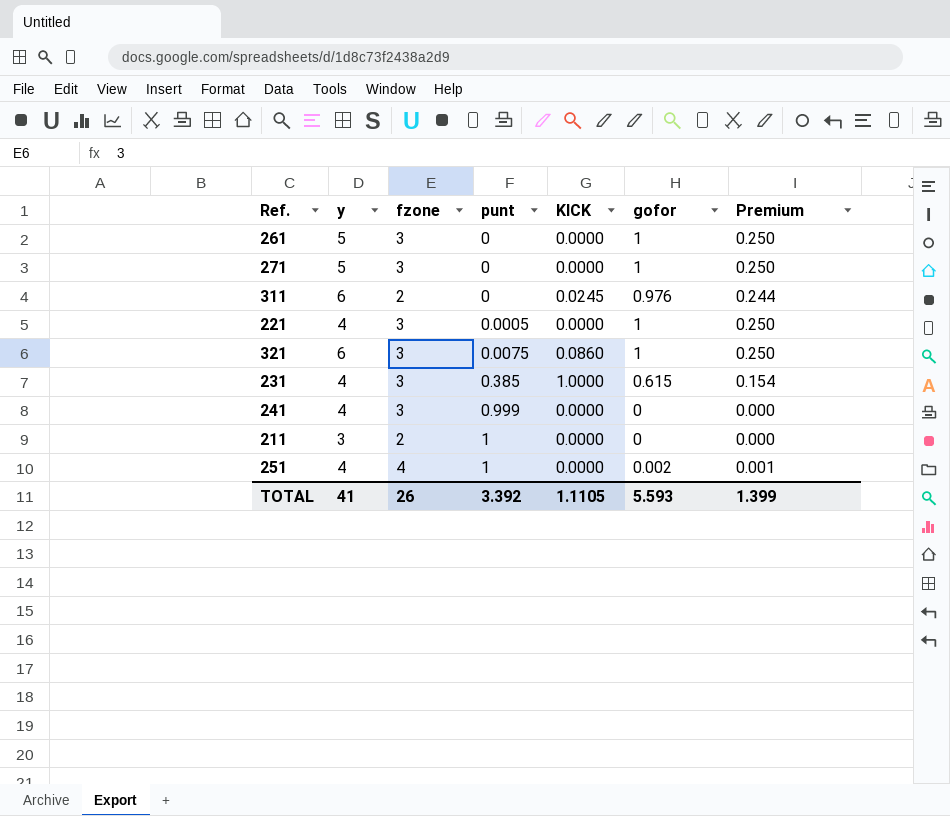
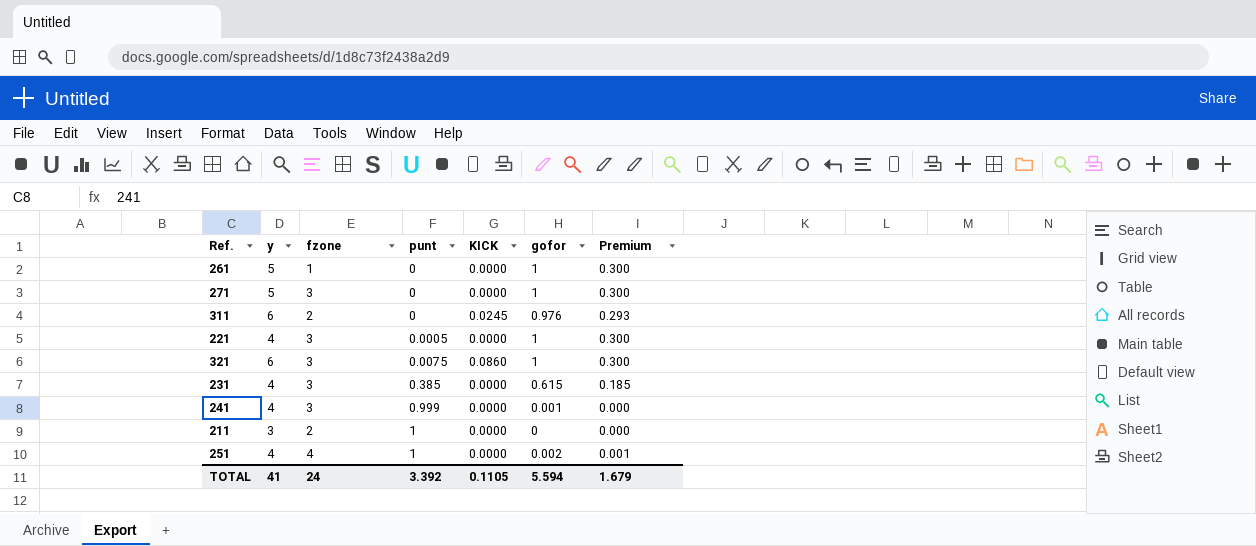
column Premium | formula: [gofor] * 0.25 -> [gofor] * 0.3
261 | fzone: 3 -> 1
231 | KICK: 1.0000 -> 0.0000
241 | gofor: 0 -> 0.001
TOTAL | fzone: 26 -> 24
TOTAL | KICK: 1.1105 -> 0.1105
TOTAL | gofor: 5.593 -> 5.594
TOTAL | Premium: 1.399 -> 1.679

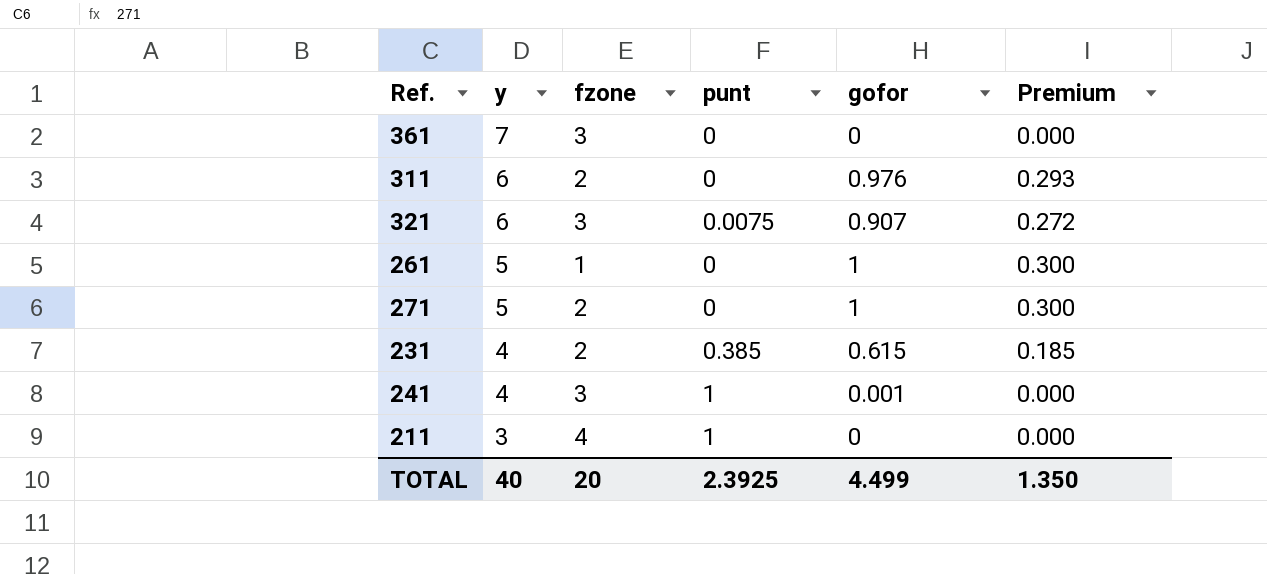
row order: punt ascending -> y descending
column KICK | position: 5 -> none
row 221: 4 | 3 | 0.0005 | 0.0000 | 1 | 0.300 -> none
row 251: 4 | 4 | 1 | 0.0000 | 0.002 | 0.001 -> none
row 361: none -> 7 | 3 | 0 | 0 | 0.000
321 | gofor: 1 -> 0.907
321 | Premium: 0.300 -> 0.272
271 | fzone: 3 -> 2
231 | fzone: 3 -> 2
241 | punt: 0.999 -> 1
211 | fzone: 2 -> 4
TOTAL | y: 41 -> 40
TOTAL | fzone: 24 -> 20
TOTAL | punt: 3.392 -> 2.3925
TOTAL | gofor: 5.594 -> 4.499
TOTAL | Premium: 1.679 -> 1.350

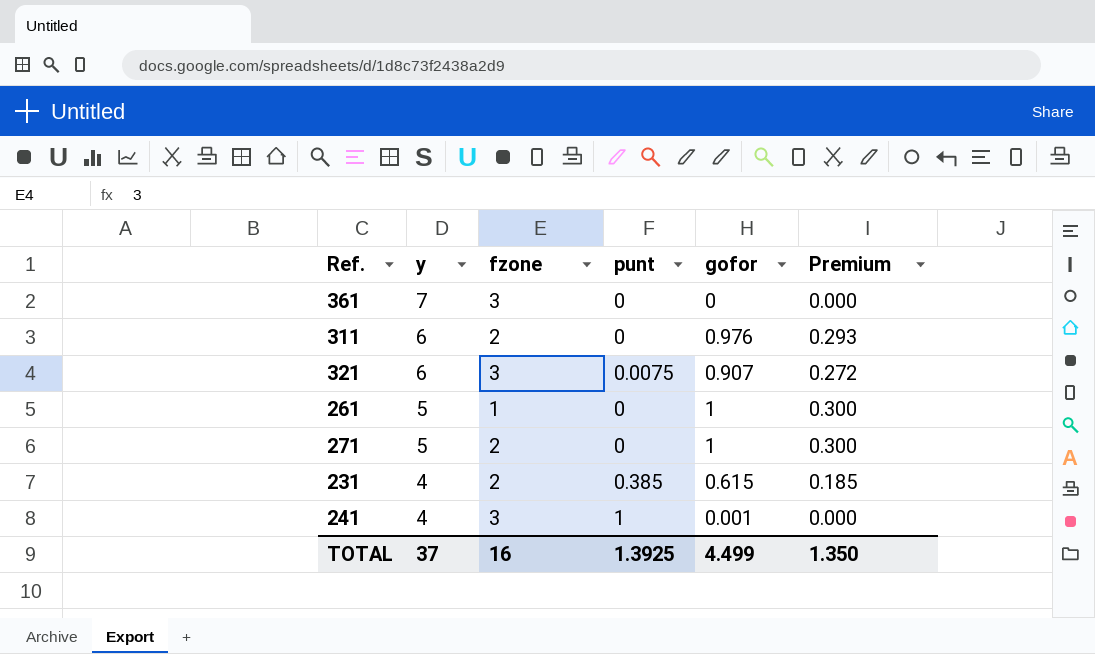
row 211: 3 | 4 | 1 | 0 | 0.000 -> none
TOTAL | y: 40 -> 37
TOTAL | fzone: 20 -> 16
TOTAL | punt: 2.3925 -> 1.3925

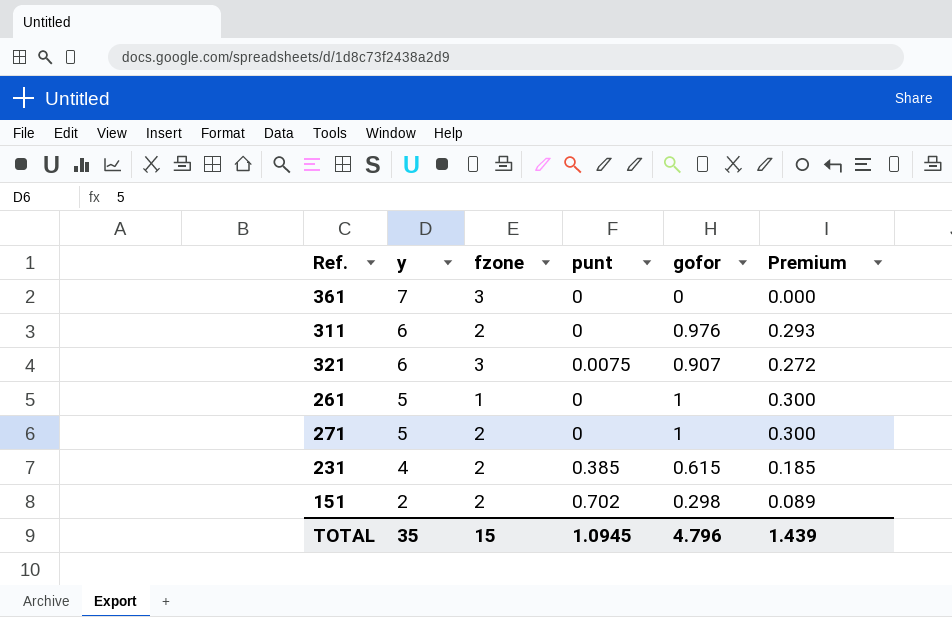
row 241: 4 | 3 | 1 | 0.001 | 0.000 -> none
row 151: none -> 2 | 2 | 0.702 | 0.298 | 0.089
TOTAL | y: 37 -> 35
TOTAL | fzone: 16 -> 15
TOTAL | punt: 1.3925 -> 1.0945
TOTAL | gofor: 4.499 -> 4.796
TOTAL | Premium: 1.350 -> 1.439

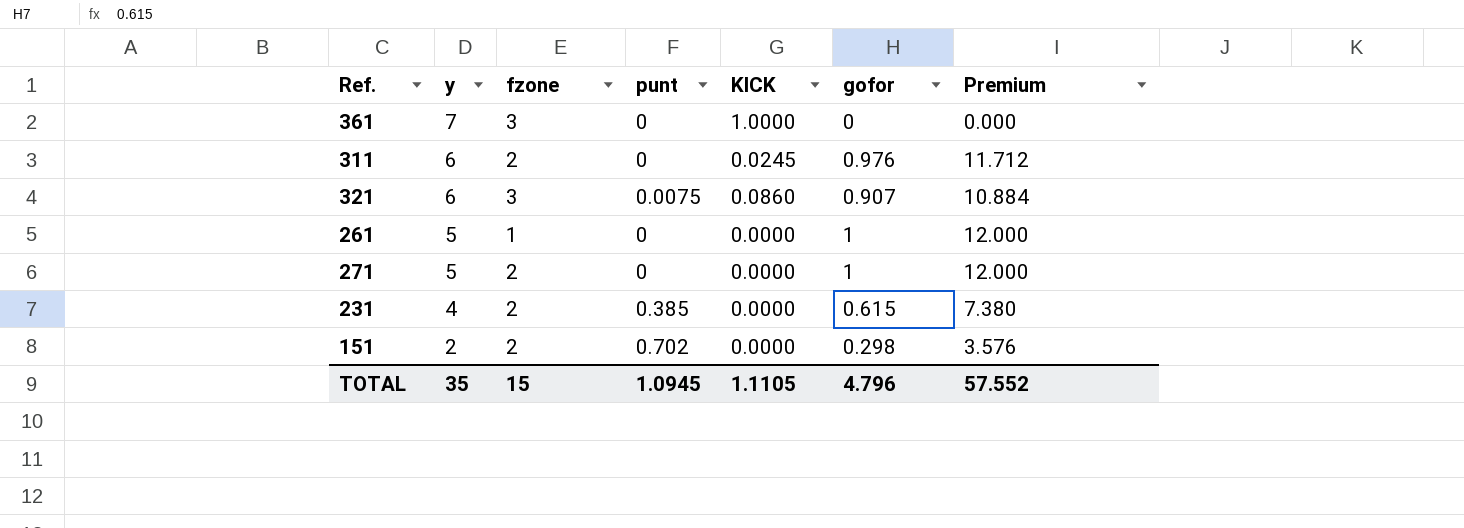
column KICK | position: none -> 5
column Premium | formula: [gofor] * 0.3 -> [gofor] * 12
TOTAL | Premium: 1.439 -> 57.552

